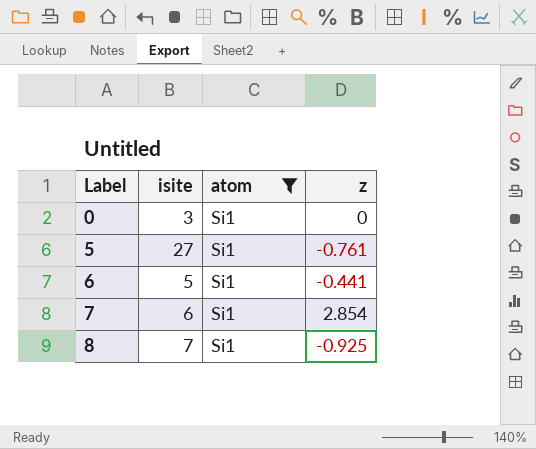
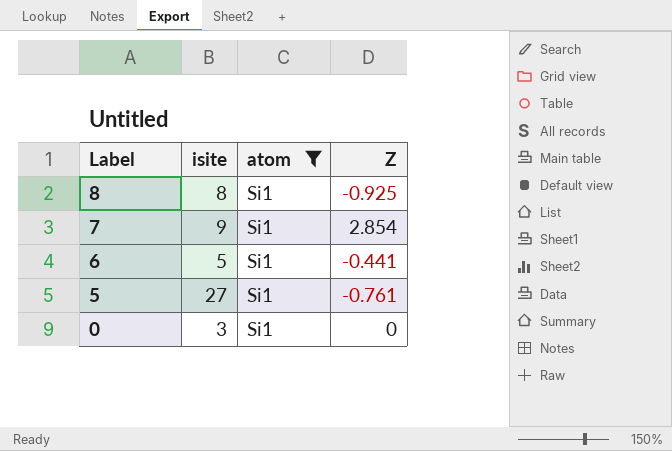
row order: Label ascending -> Label descending
column name: z -> Z
8 | isite: 7 -> 8
7 | isite: 6 -> 9

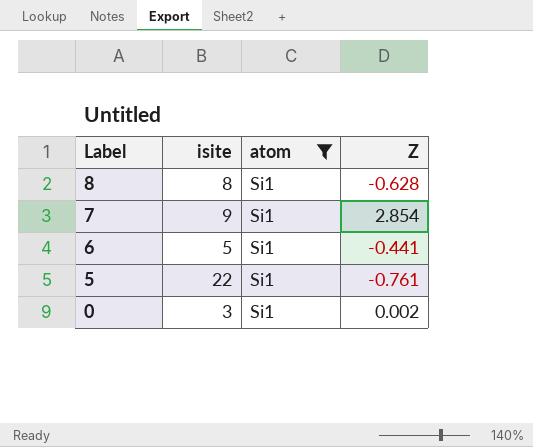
8 | Z: -0.925 -> -0.628
5 | isite: 27 -> 22
0 | Z: 0 -> 0.002

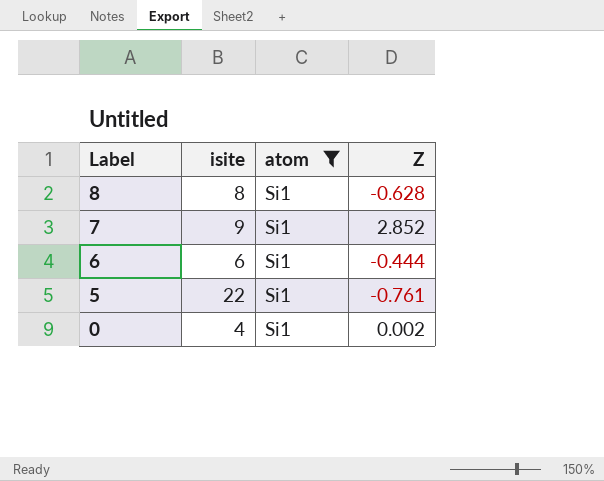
7 | Z: 2.854 -> 2.852
6 | isite: 5 -> 6
6 | Z: -0.441 -> -0.444
0 | isite: 3 -> 4

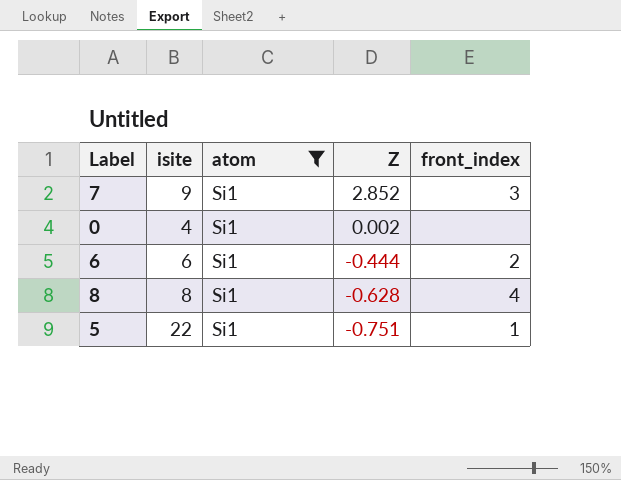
row order: Label descending -> Z descending
column front_index | position: none -> 5
5 | Z: -0.761 -> -0.751

